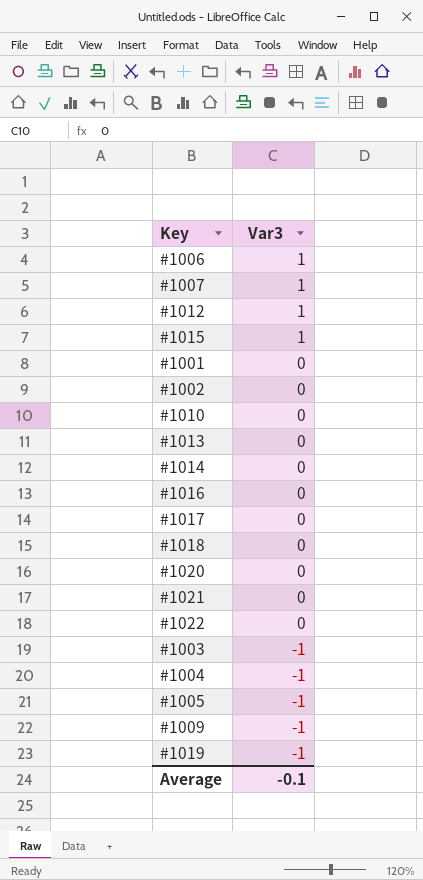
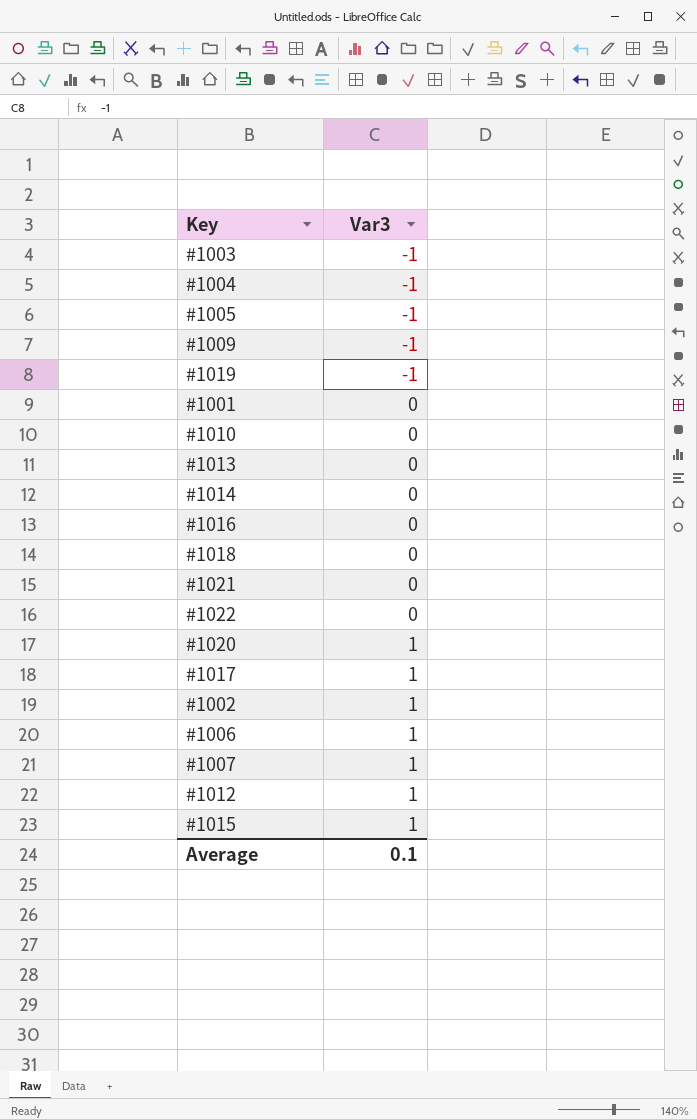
row order: Var3 descending -> Var3 ascending
#1020 | Var3: 0 -> 1
#1017 | Var3: 0 -> 1
#1002 | Var3: 0 -> 1
Average | Var3: -0.1 -> 0.1

